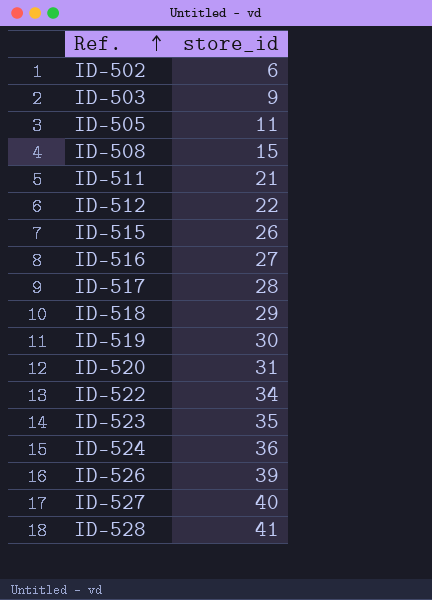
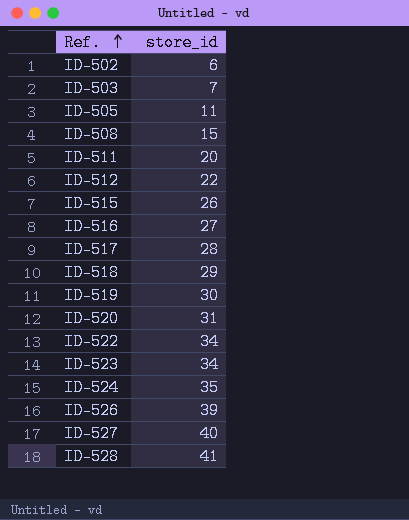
ID-503 | store_id: 9 -> 7
ID-511 | store_id: 21 -> 20
ID-523 | store_id: 35 -> 34
ID-524 | store_id: 36 -> 35

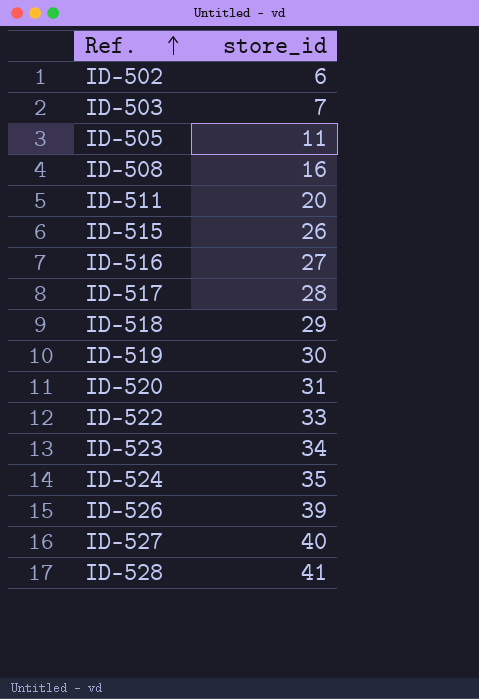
row ID-512: 22 -> none
ID-508 | store_id: 15 -> 16
ID-522 | store_id: 34 -> 33

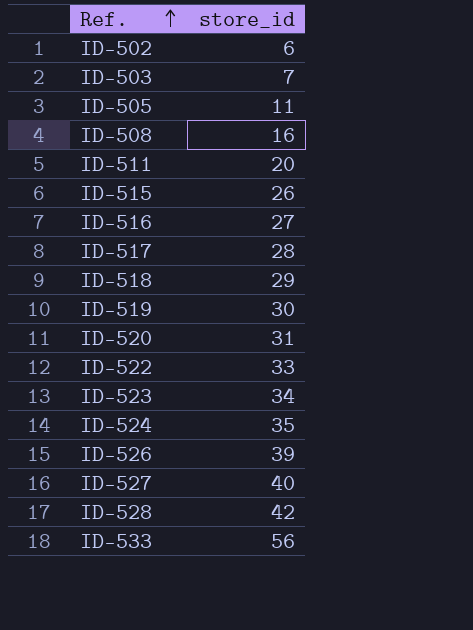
ID-528 | store_id: 41 -> 42
row ID-533: none -> 56

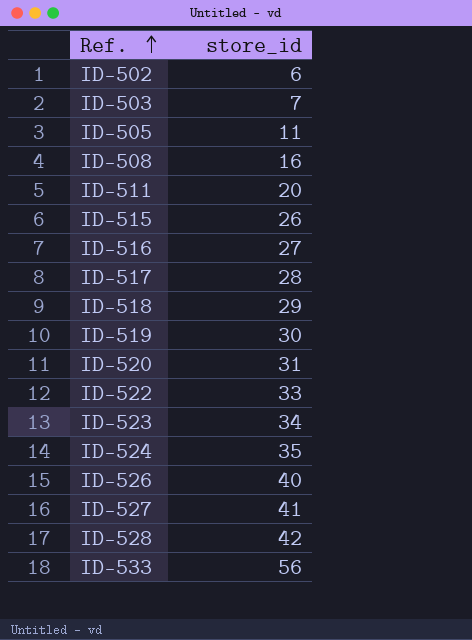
ID-526 | store_id: 39 -> 40
ID-527 | store_id: 40 -> 41

